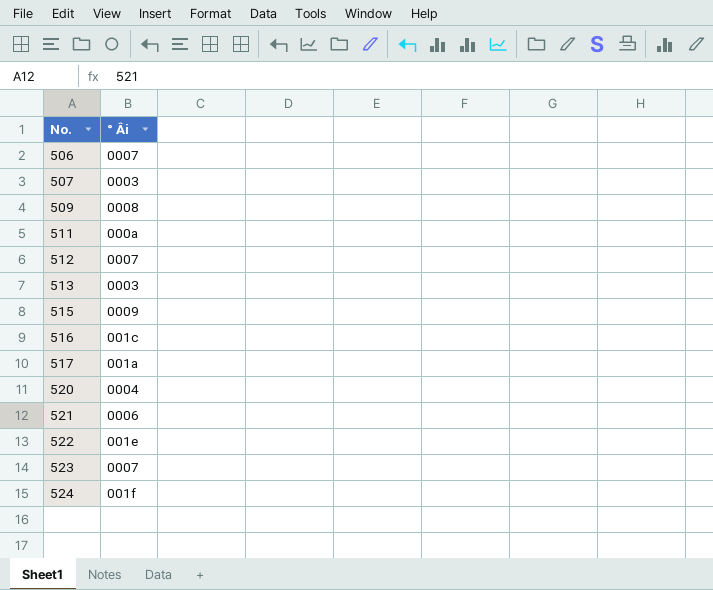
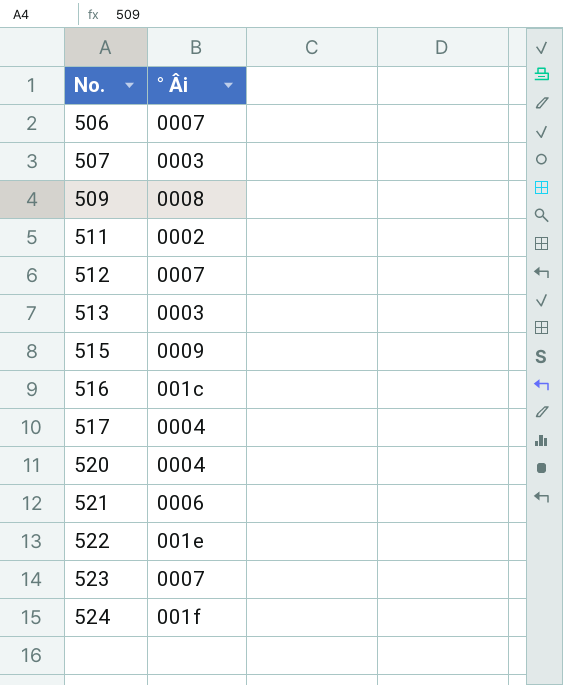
511 | ° Âi: 000a -> 0002
517 | ° Âi: 001a -> 0004

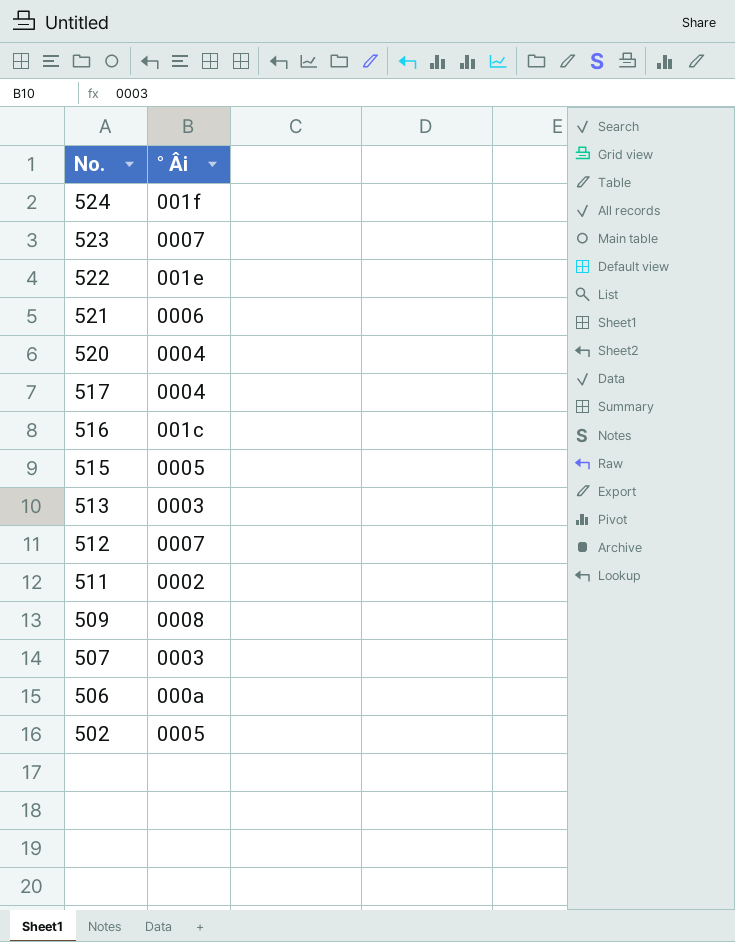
row order: No. ascending -> No. descending
515 | ° Âi: 0009 -> 0005
506 | ° Âi: 0007 -> 000a
row 502: none -> 0005

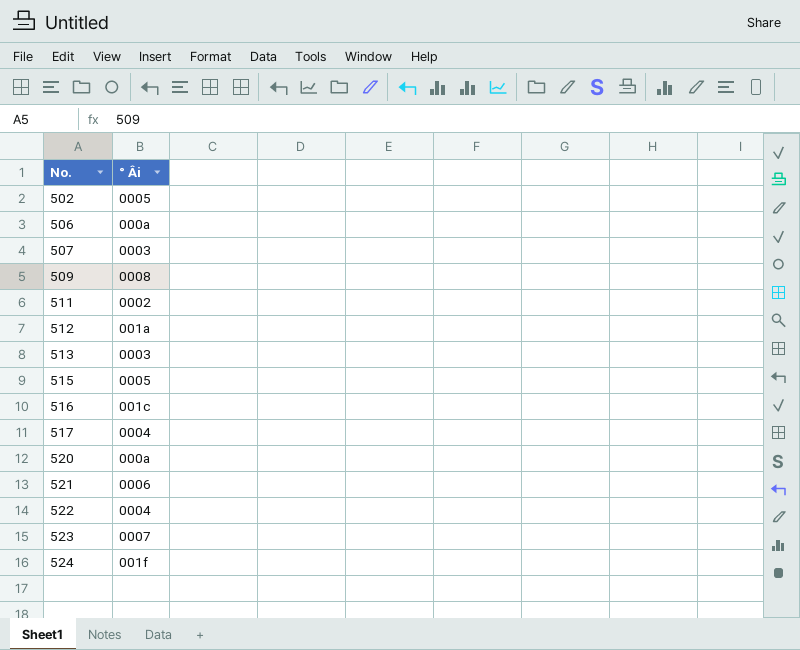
row order: No. descending -> No. ascending
512 | ° Âi: 0007 -> 001a
520 | ° Âi: 0004 -> 000a
522 | ° Âi: 001e -> 0004

